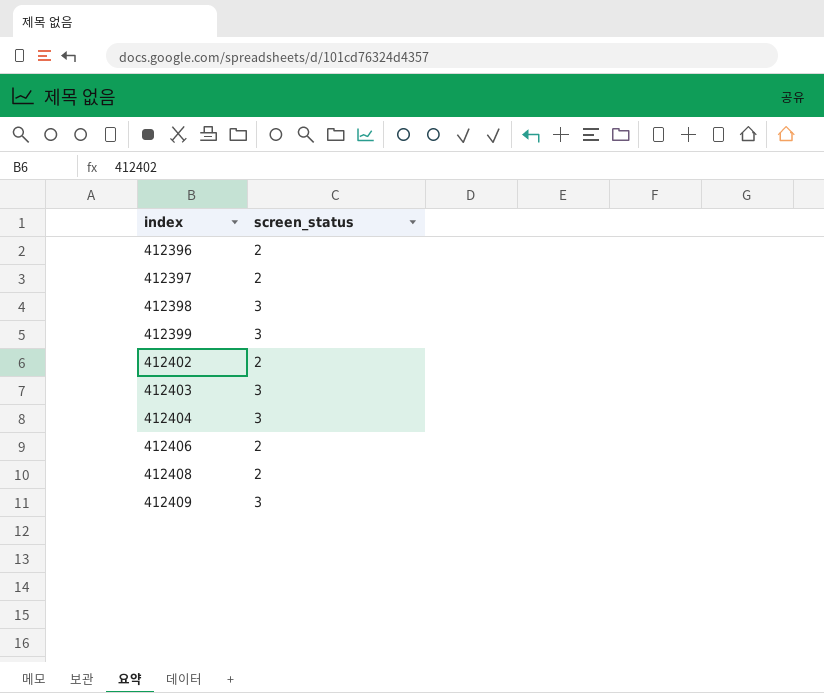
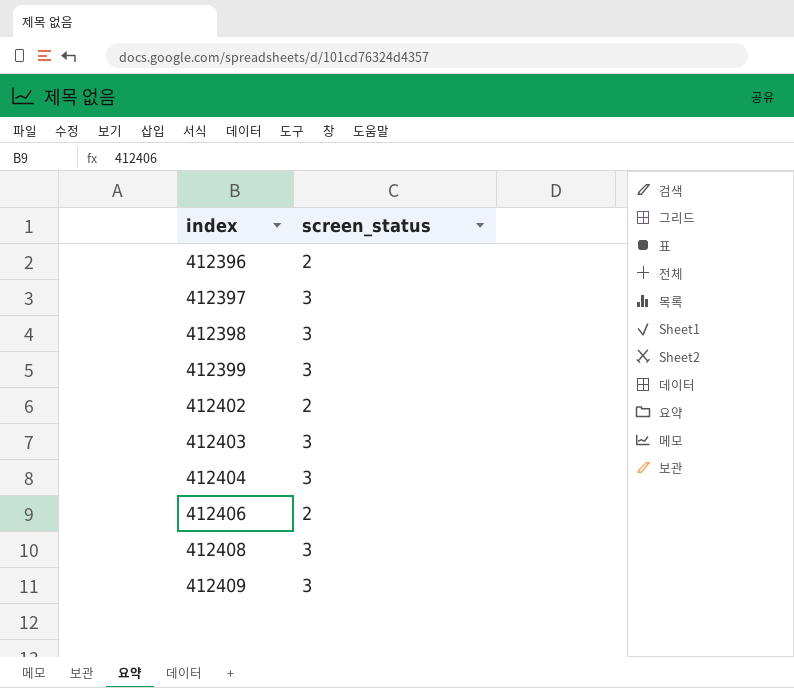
412397 | screen_status: 2 -> 3
412408 | screen_status: 2 -> 3

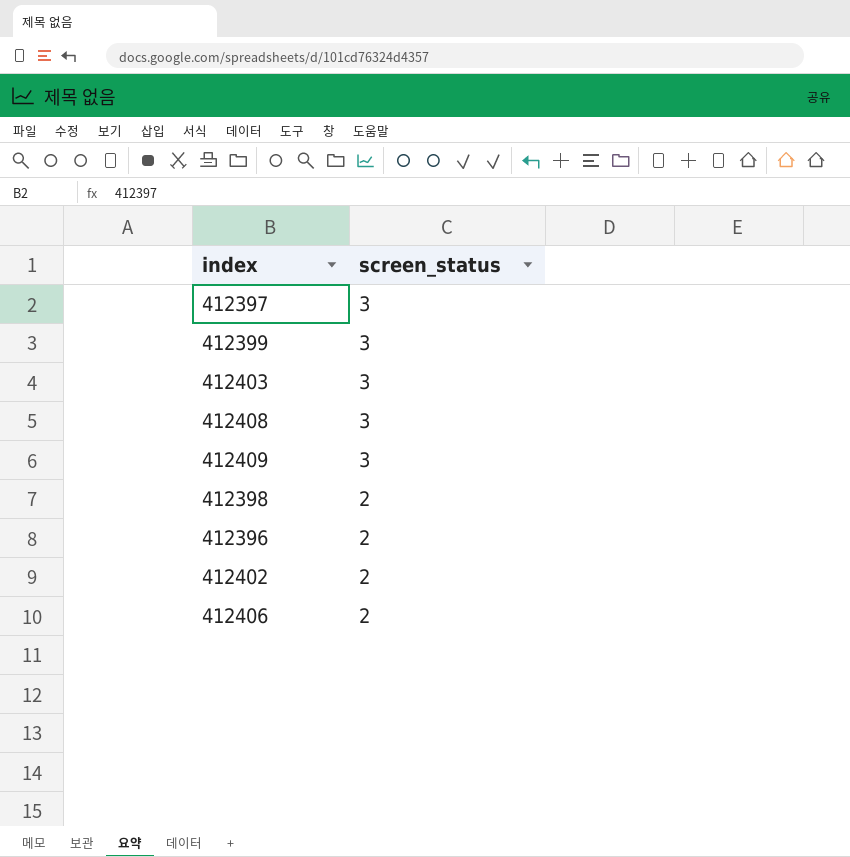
row order: index ascending -> screen_status descending
row 412404: 3 -> none
412398 | screen_status: 3 -> 2

